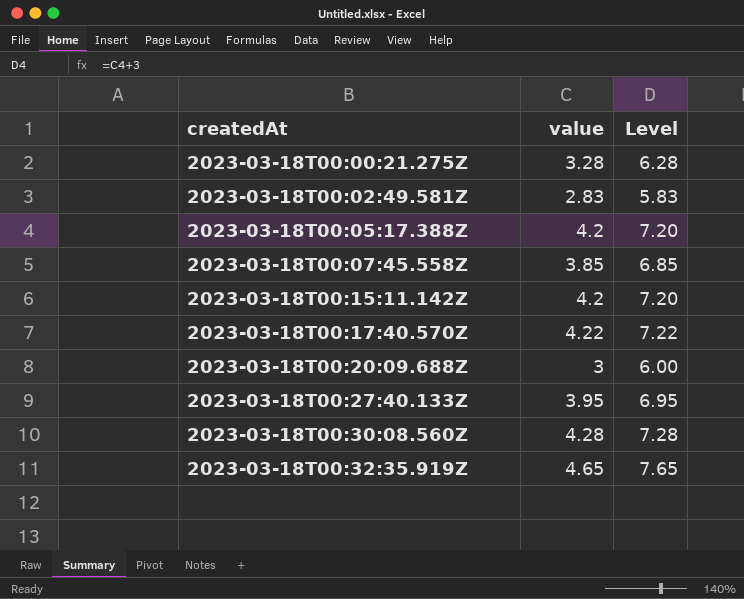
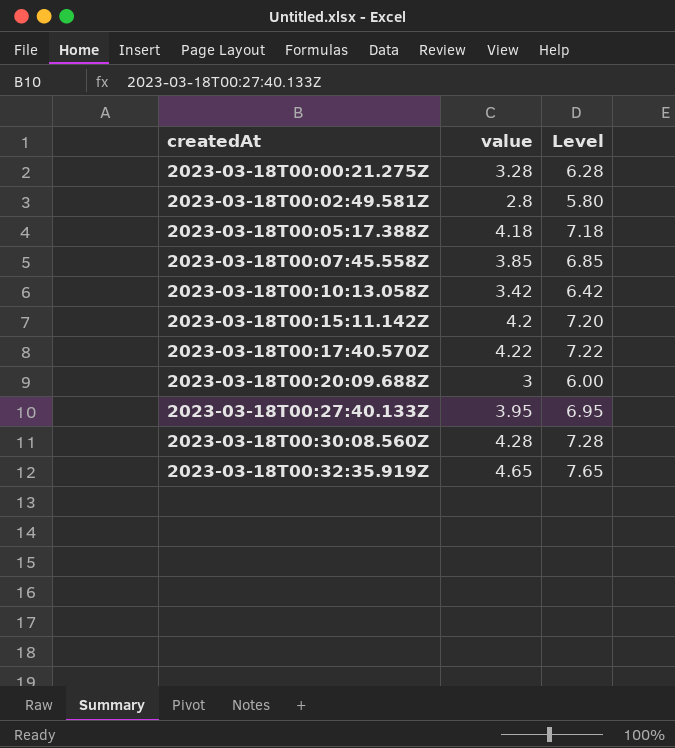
2023-03-18T00:02:49.581Z | value: 2.83 -> 2.8
2023-03-18T00:02:49.581Z | Level: 5.83 -> 5.80
2023-03-18T00:05:17.388Z | value: 4.2 -> 4.18
2023-03-18T00:05:17.388Z | Level: 7.20 -> 7.18
row 2023-03-18T00:10:13.058Z: none -> 3.42 | 6.42

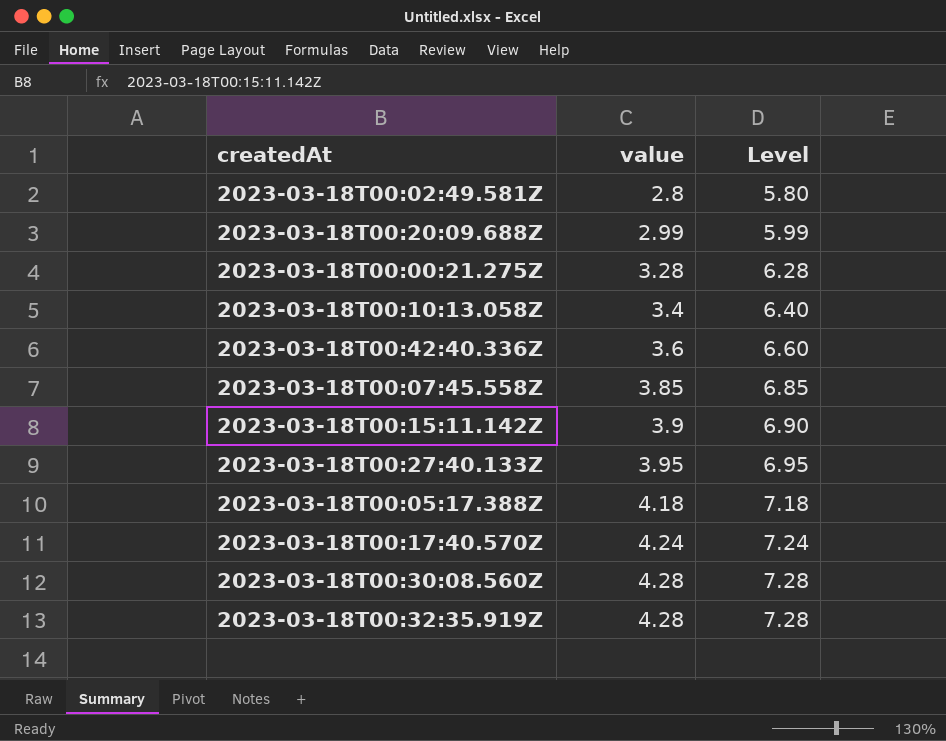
row order: createdAt ascending -> value ascending
2023-03-18T00:20:09.688Z | value: 3 -> 2.99
2023-03-18T00:20:09.688Z | Level: 6.00 -> 5.99
2023-03-18T00:10:13.058Z | value: 3.42 -> 3.4
2023-03-18T00:10:13.058Z | Level: 6.42 -> 6.40
row 2023-03-18T00:42:40.336Z: none -> 3.6 | 6.60
2023-03-18T00:15:11.142Z | value: 4.2 -> 3.9
2023-03-18T00:15:11.142Z | Level: 7.20 -> 6.90
2023-03-18T00:17:40.570Z | value: 4.22 -> 4.24
2023-03-18T00:17:40.570Z | Level: 7.22 -> 7.24
2023-03-18T00:32:35.919Z | value: 4.65 -> 4.28
2023-03-18T00:32:35.919Z | Level: 7.65 -> 7.28

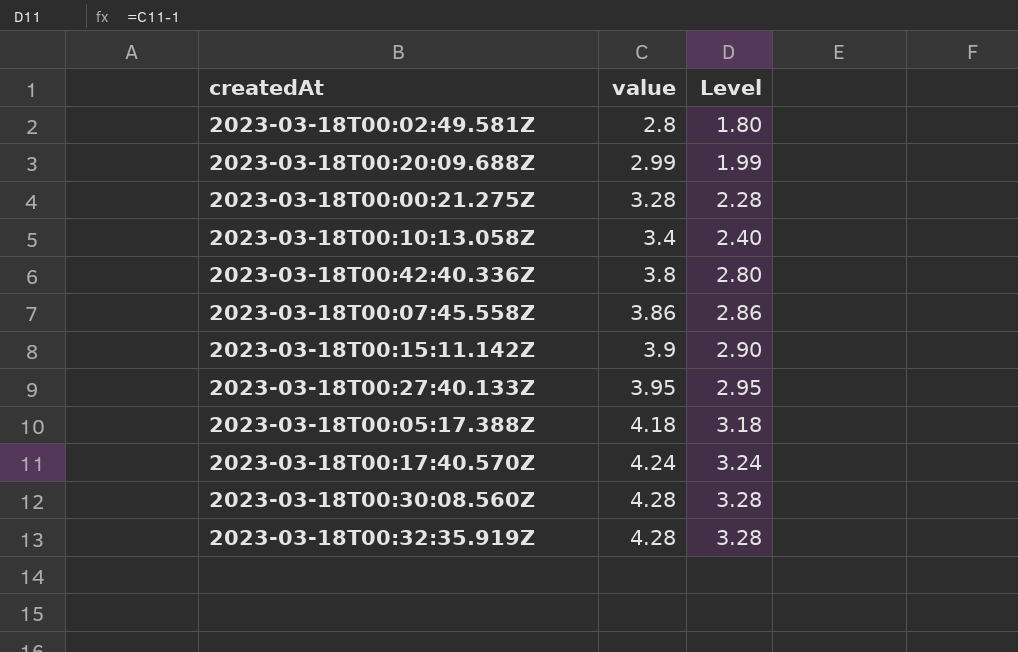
column Level | formula: [value] + 3 -> [value] - 1
2023-03-18T00:42:40.336Z | value: 3.6 -> 3.8
2023-03-18T00:07:45.558Z | value: 3.85 -> 3.86

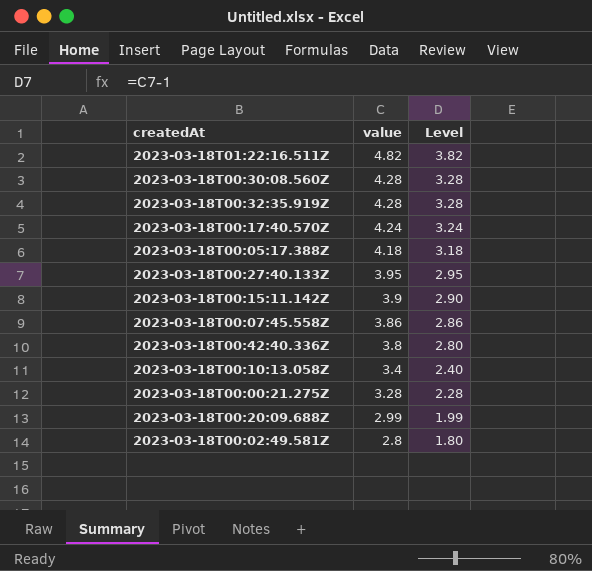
row order: value ascending -> value descending
row 2023-03-18T01:22:16.511Z: none -> 4.82 | 3.82

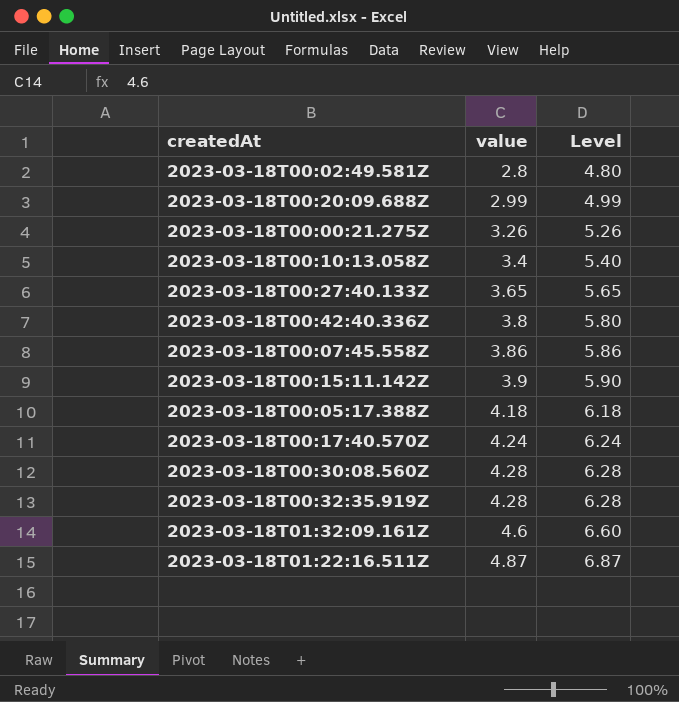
row order: value descending -> value ascending
column Level | formula: [value] - 1 -> [value] + 2
2023-03-18T00:00:21.275Z | value: 3.28 -> 3.26
2023-03-18T00:27:40.133Z | value: 3.95 -> 3.65
row 2023-03-18T01:32:09.161Z: none -> 4.6 | 6.60
2023-03-18T01:22:16.511Z | value: 4.82 -> 4.87

